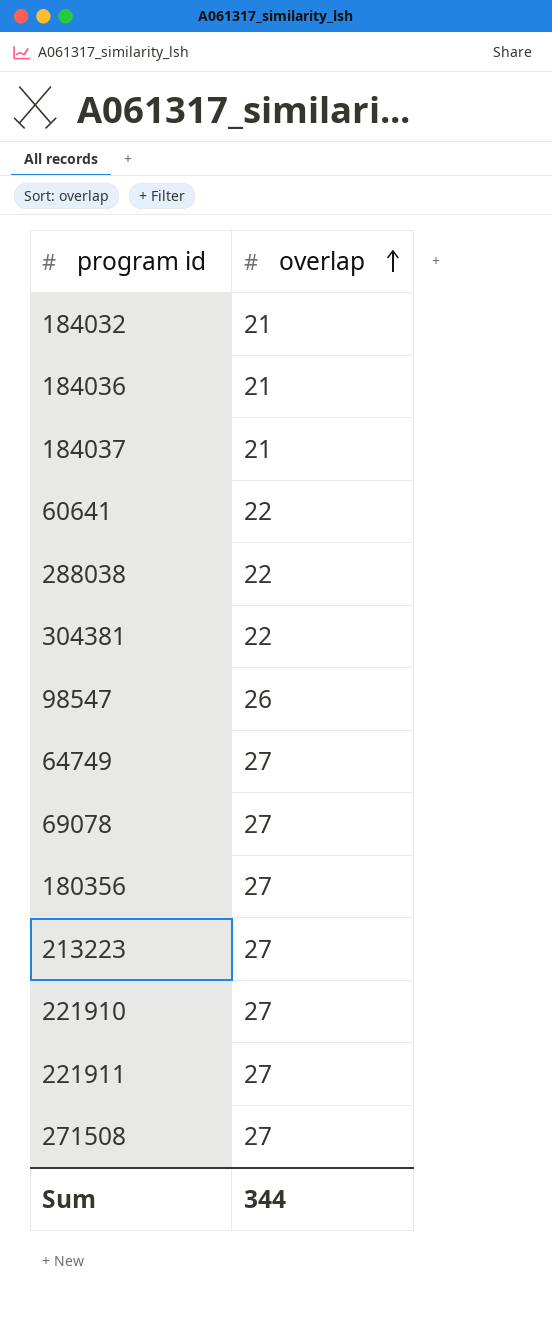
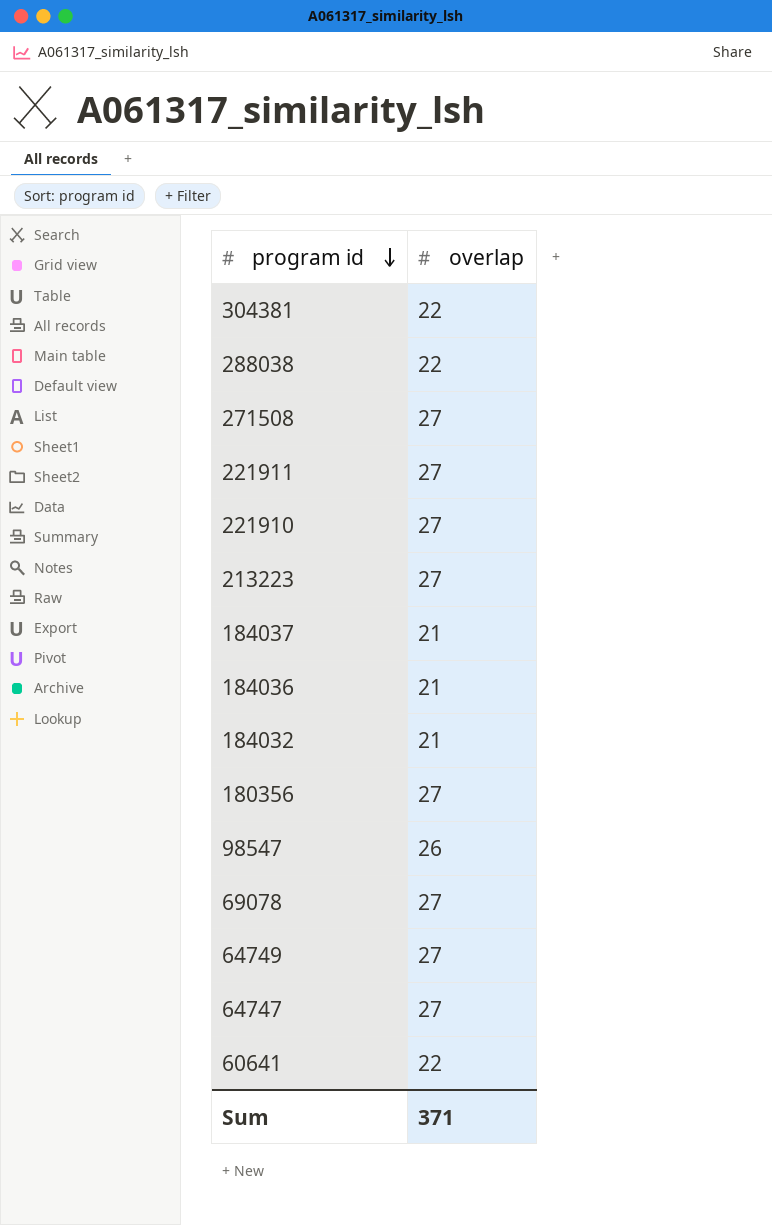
row order: overlap ascending -> program id descending
row 64747: none -> 27
Sum | overlap: 344 -> 371

